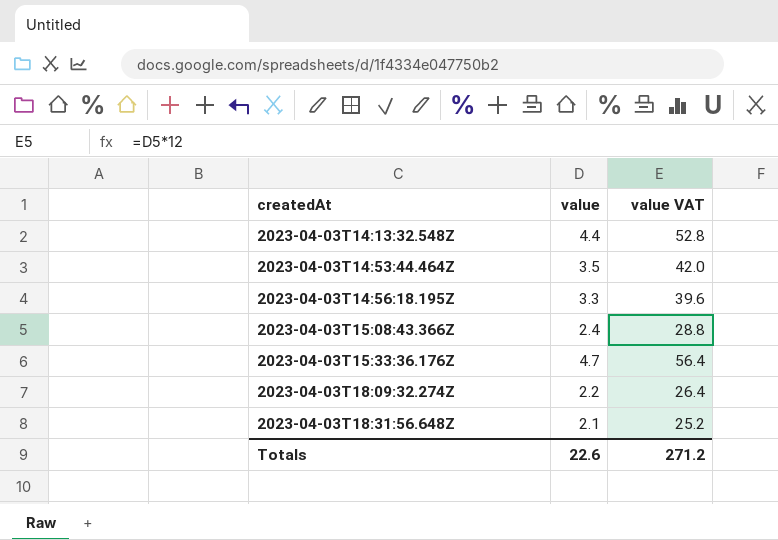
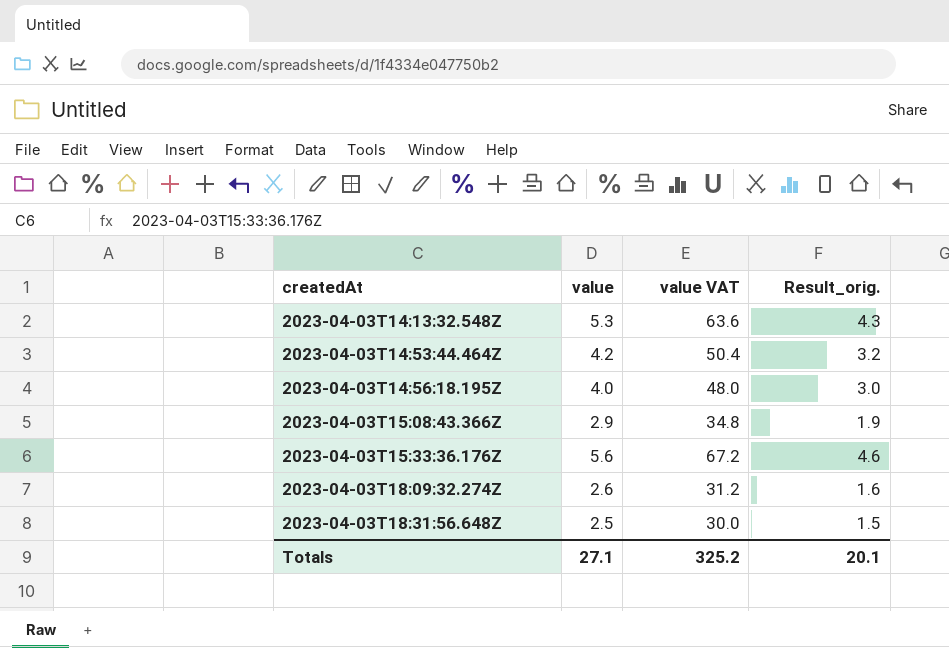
column Result_orig. | formula: none -> [value] - 1
2023-04-03T14:13:32.548Z | value: 4.4 -> 5.3
2023-04-03T14:13:32.548Z | value VAT: 52.8 -> 63.6
2023-04-03T14:53:44.464Z | value: 3.5 -> 4.2
2023-04-03T14:53:44.464Z | value VAT: 42.0 -> 50.4
2023-04-03T14:56:18.195Z | value: 3.3 -> 4.0
2023-04-03T14:56:18.195Z | value VAT: 39.6 -> 48.0
2023-04-03T15:08:43.366Z | value: 2.4 -> 2.9
2023-04-03T15:08:43.366Z | value VAT: 28.8 -> 34.8
2023-04-03T15:33:36.176Z | value: 4.7 -> 5.6
2023-04-03T15:33:36.176Z | value VAT: 56.4 -> 67.2
2023-04-03T18:09:32.274Z | value: 2.2 -> 2.6
2023-04-03T18:09:32.274Z | value VAT: 26.4 -> 31.2
2023-04-03T18:31:56.648Z | value: 2.1 -> 2.5
2023-04-03T18:31:56.648Z | value VAT: 25.2 -> 30.0
Totals | value: 22.6 -> 27.1
Totals | value VAT: 271.2 -> 325.2

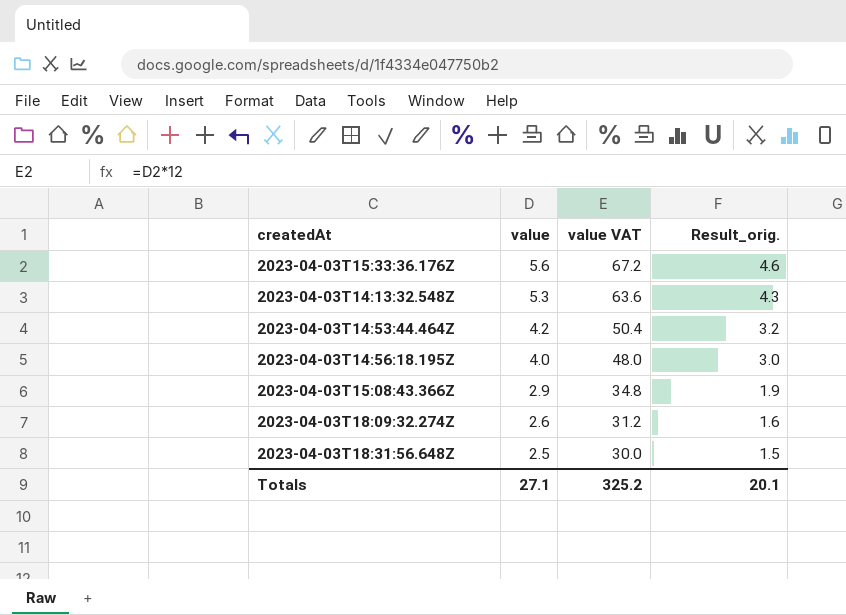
row order: createdAt ascending -> value descending

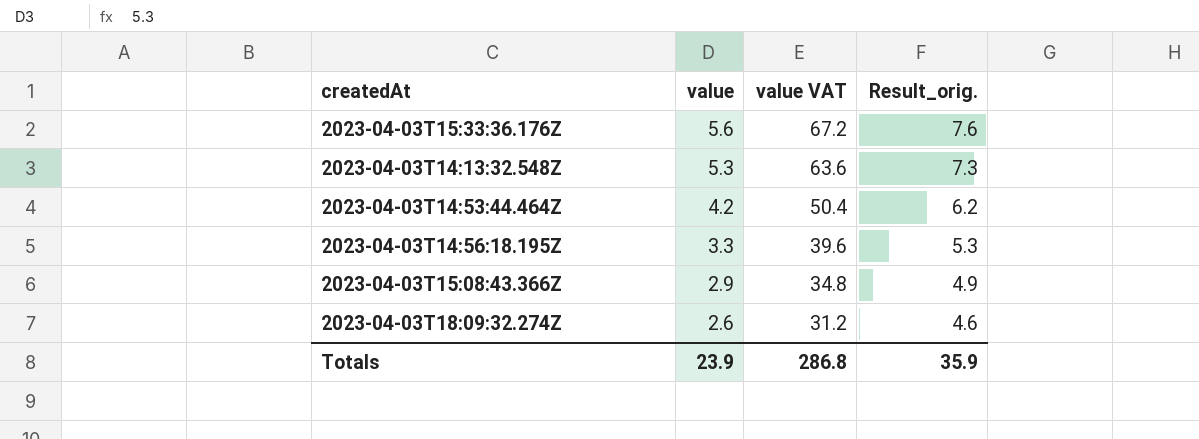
column Result_orig. | formula: [value] - 1 -> [value] + 2
row 2023-04-03T18:31:56.648Z: 2.5 | 30.0 | 1.5 -> none
2023-04-03T14:56:18.195Z | value: 4.0 -> 3.3
2023-04-03T14:56:18.195Z | value VAT: 48.0 -> 39.6
Totals | value: 27.1 -> 23.9
Totals | value VAT: 325.2 -> 286.8
Totals | Result_orig.: 20.1 -> 35.9

